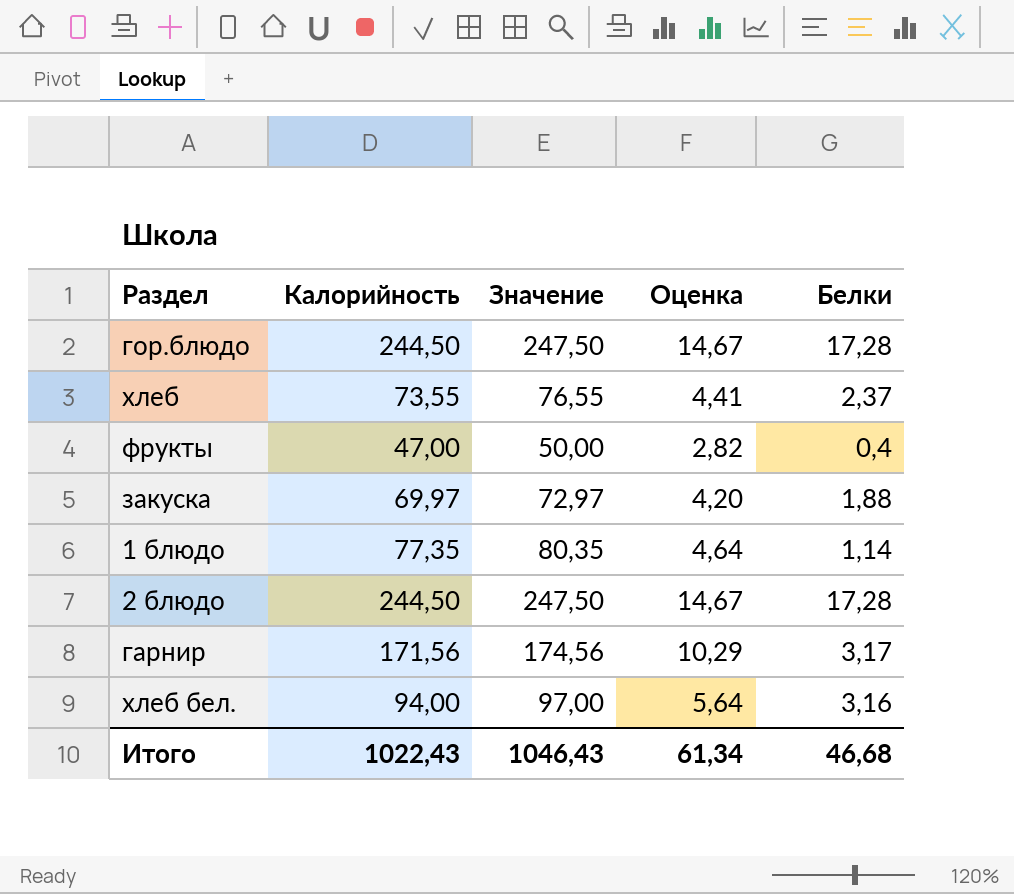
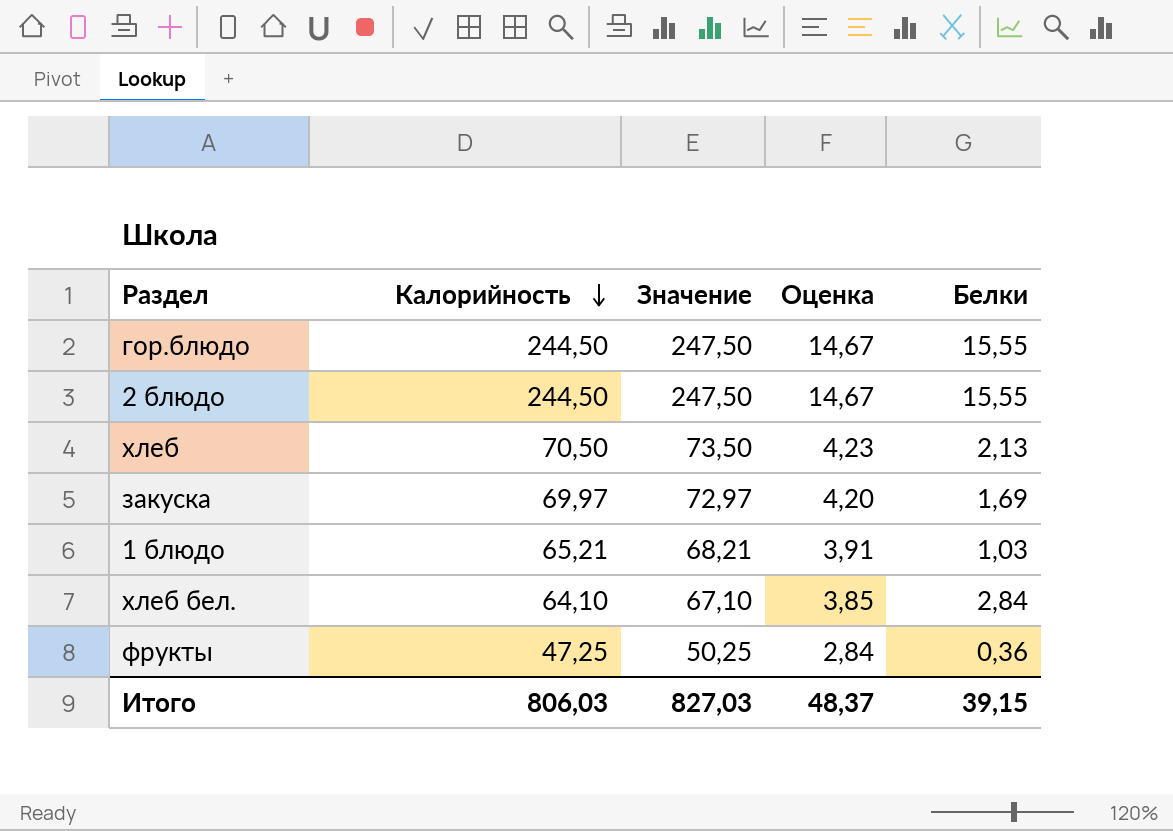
row order: none -> Калорийность descending
row гарнир: 171,56 | 174,56 | 10,29 | 3,17 -> none
гор.блюдо | Белки: 17,28 -> 15,55
2 блюдо | Белки: 17,28 -> 15,55
хлеб | Калорийность: 73,55 -> 70,50
хлеб | Значение: 76,55 -> 73,50
хлеб | Оценка: 4,41 -> 4,23
хлеб | Белки: 2,37 -> 2,13
закуска | Белки: 1,88 -> 1,69
1 блюдо | Калорийность: 77,35 -> 65,21
1 блюдо | Значение: 80,35 -> 68,21
1 блюдо | Оценка: 4,64 -> 3,91
1 блюдо | Белки: 1,14 -> 1,03
хлеб бел. | Калорийность: 94,00 -> 64,10
хлеб бел. | Значение: 97,00 -> 67,10
хлеб бел. | Оценка: 5,64 -> 3,85
хлеб бел. | Белки: 3,16 -> 2,84
фрукты | Калорийность: 47,00 -> 47,25
фрукты | Значение: 50,00 -> 50,25
фрукты | Оценка: 2,82 -> 2,84
фрукты | Белки: 0,4 -> 0,36
Итого | Калорийность: 1022,43 -> 806,03
Итого | Значение: 1046,43 -> 827,03
Итого | Оценка: 61,34 -> 48,37
Итого | Белки: 46,68 -> 39,15

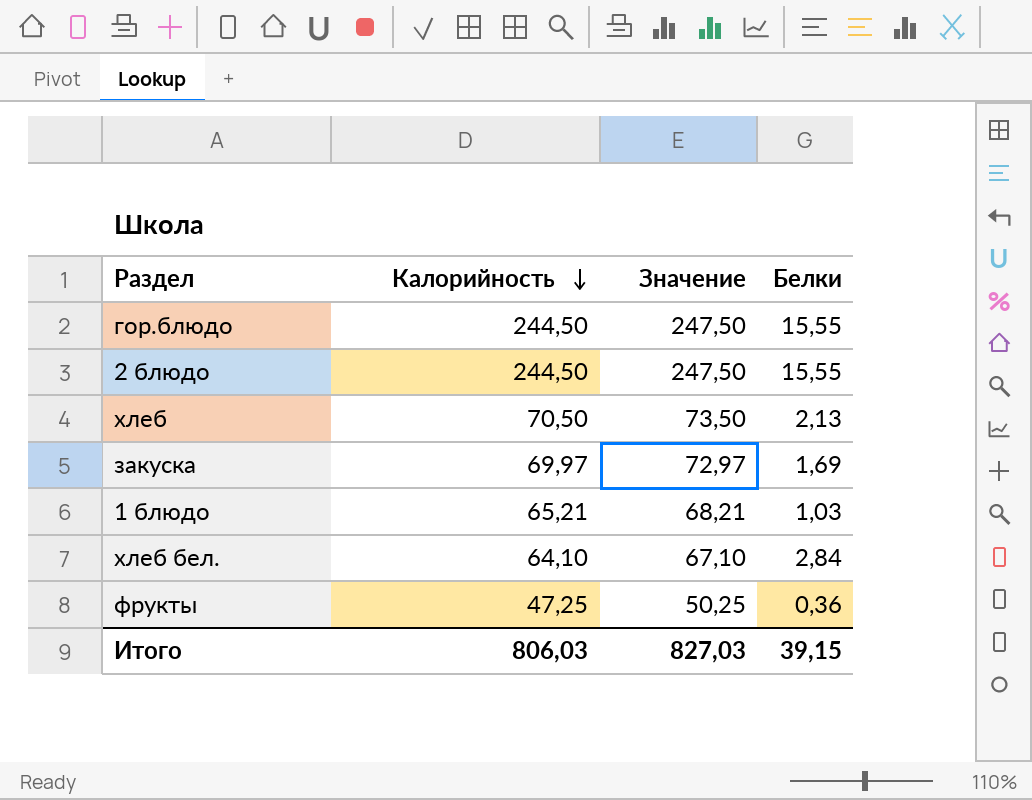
column Оценка | formula: [Калорийность] * 0,06 -> none

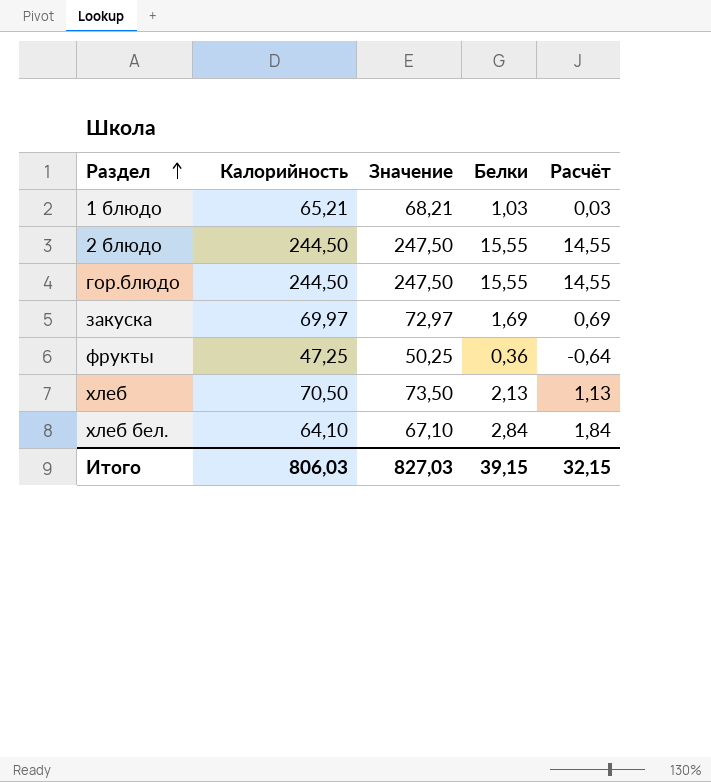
row order: Калорийность descending -> Раздел ascending
column Расчёт | formula: none -> [Белки] - 1

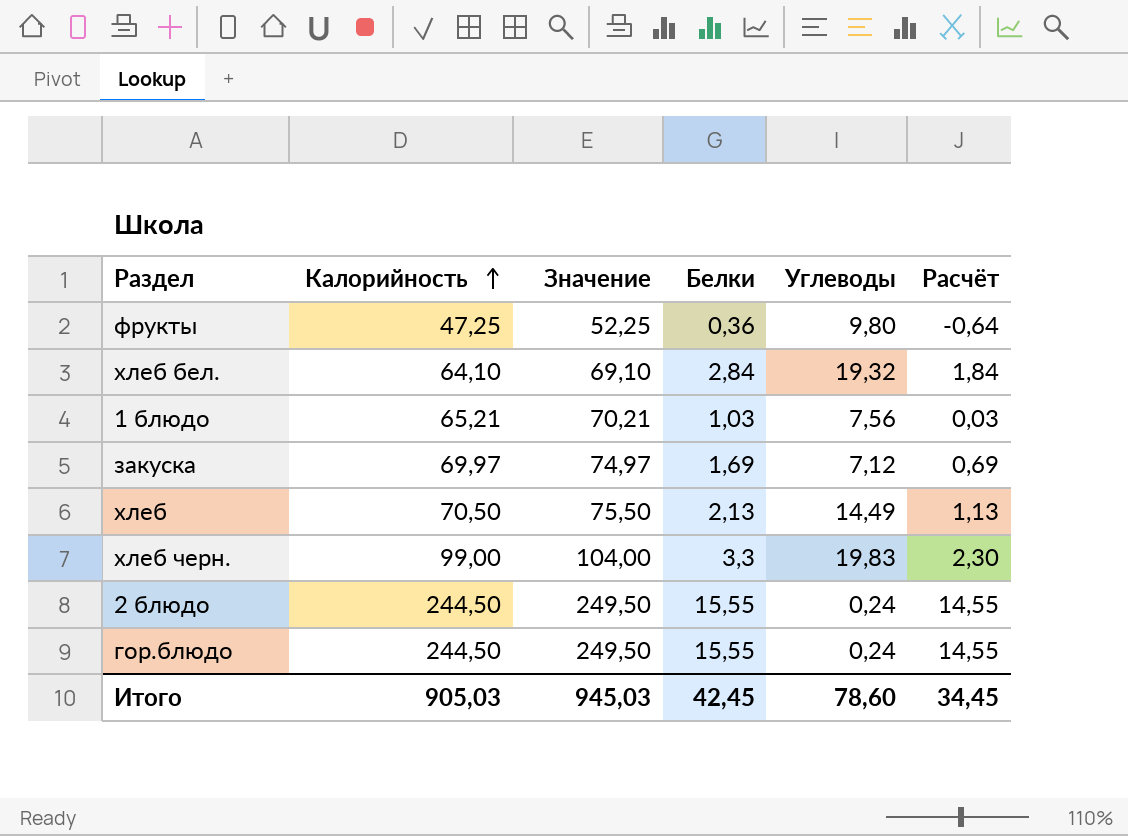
row order: Раздел ascending -> Калорийность ascending
column Значение | formula: [Калорийность] + 3 -> [Калорийность] + 5
column Углеводы | position: none -> 5
row хлеб черн.: none -> 99,00 | 104,00 | 3,3 | 19,83 | 2,30
Итого | Калорийность: 806,03 -> 905,03
Итого | Значение: 827,03 -> 945,03
Итого | Белки: 39,15 -> 42,45
Итого | Расчёт: 32,15 -> 34,45

